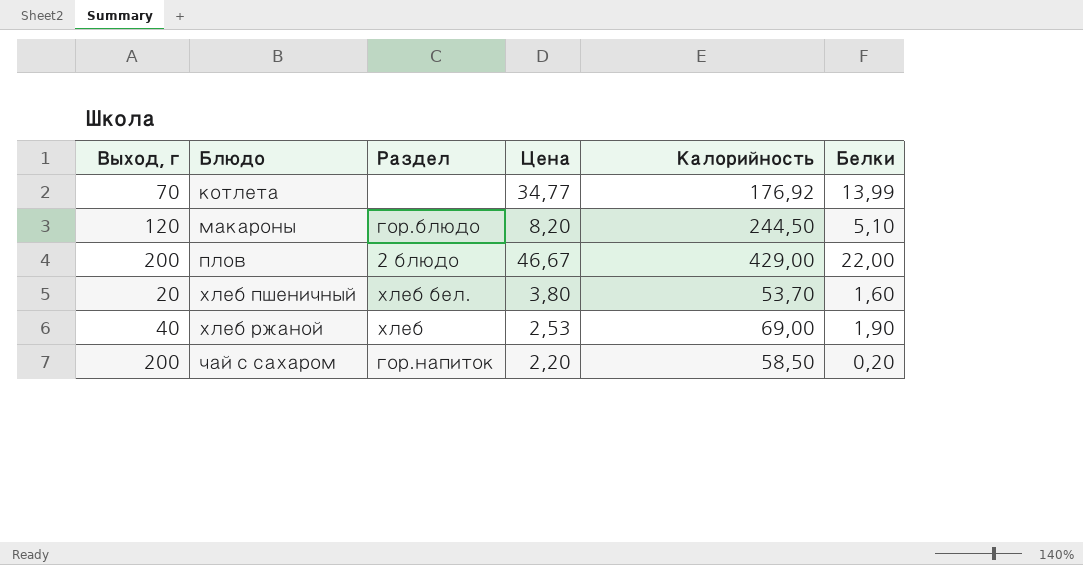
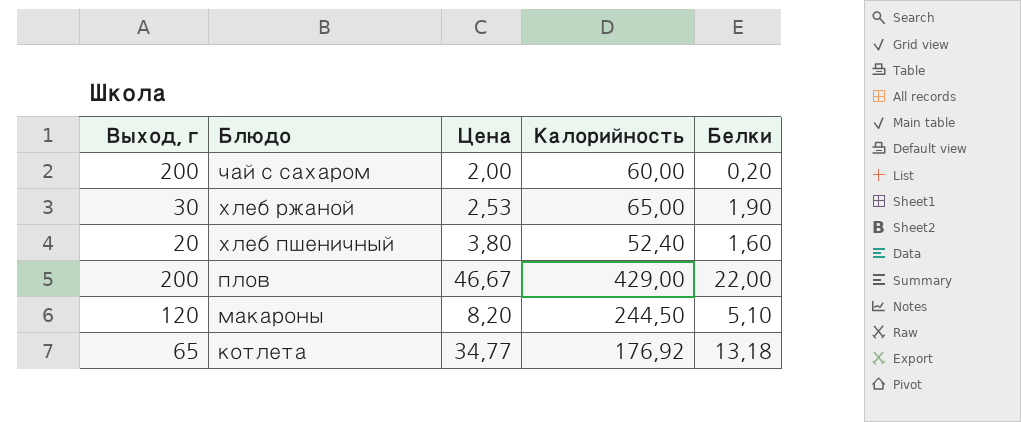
row order: Блюдо ascending -> Блюдо descending
column Раздел | position: 3 -> none
чай с сахаром | Цена: 2,20 -> 2,00
чай с сахаром | Калорийность: 58,50 -> 60,00
хлеб ржаной | Выход, г: 40 -> 30
хлеб ржаной | Калорийность: 69,00 -> 65,00
хлеб пшеничный | Калорийность: 53,70 -> 52,40
котлета | Выход, г: 70 -> 65
котлета | Белки: 13,99 -> 13,18

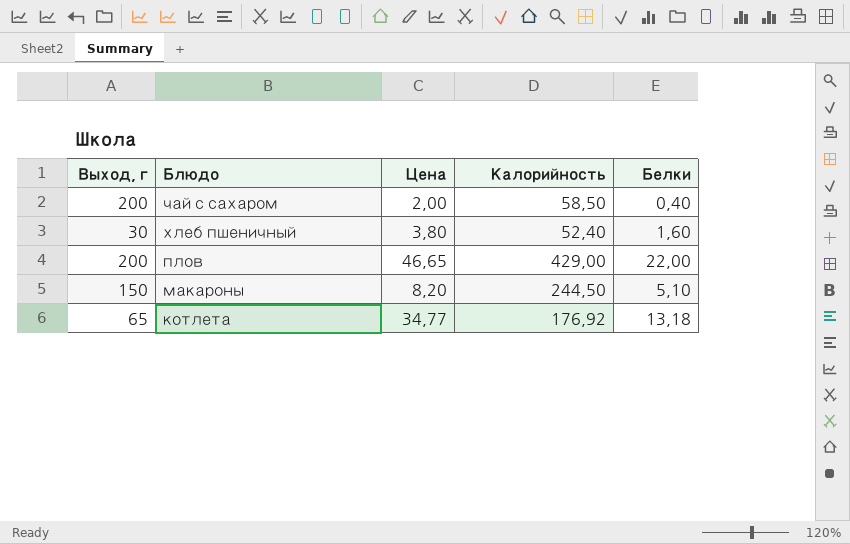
row хлеб ржаной: 30 | 2,53 | 65,00 | 1,90 -> none
чай с сахаром | Калорийность: 60,00 -> 58,50
чай с сахаром | Белки: 0,20 -> 0,40
хлеб пшеничный | Выход, г: 20 -> 30
плов | Цена: 46,67 -> 46,65
макароны | Выход, г: 120 -> 150

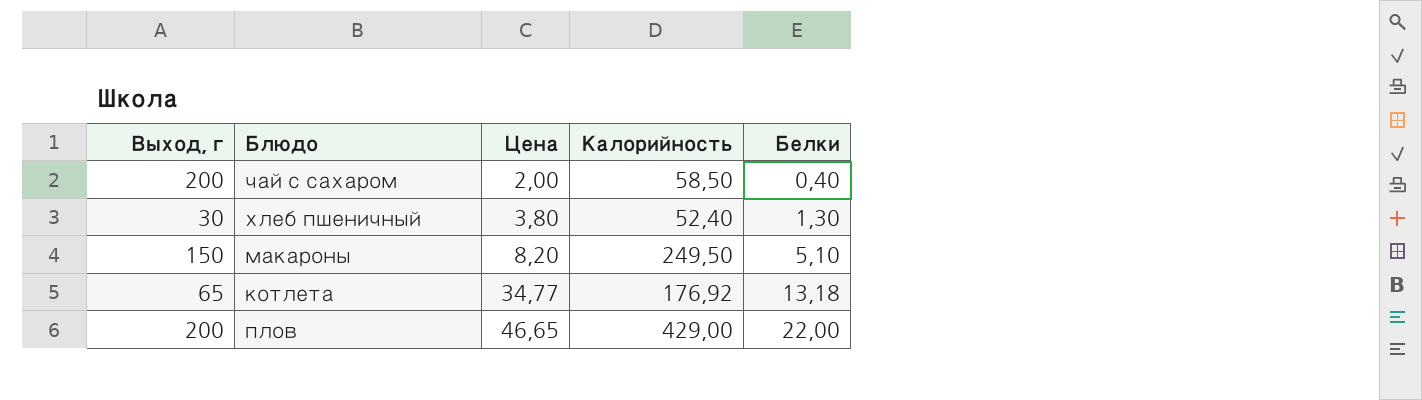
row order: Блюдо descending -> Цена ascending
хлеб пшеничный | Белки: 1,60 -> 1,30
макароны | Калорийность: 244,50 -> 249,50

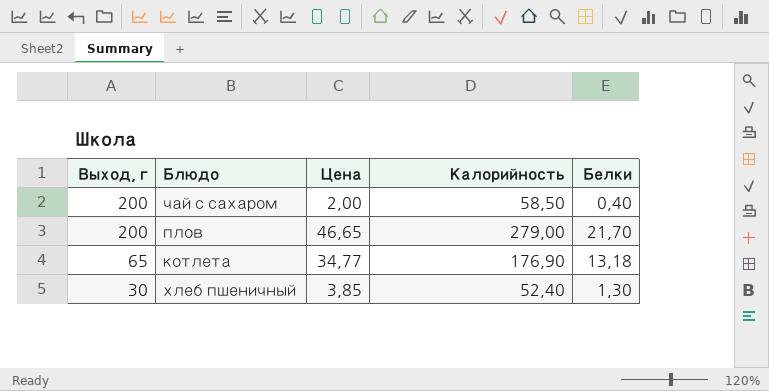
row order: Цена ascending -> Выход, г descending
row макароны: 150 | 8,20 | 249,50 | 5,10 -> none
плов | Калорийность: 429,00 -> 279,00
плов | Белки: 22,00 -> 21,70
котлета | Калорийность: 176,92 -> 176,90
хлеб пшеничный | Цена: 3,80 -> 3,85

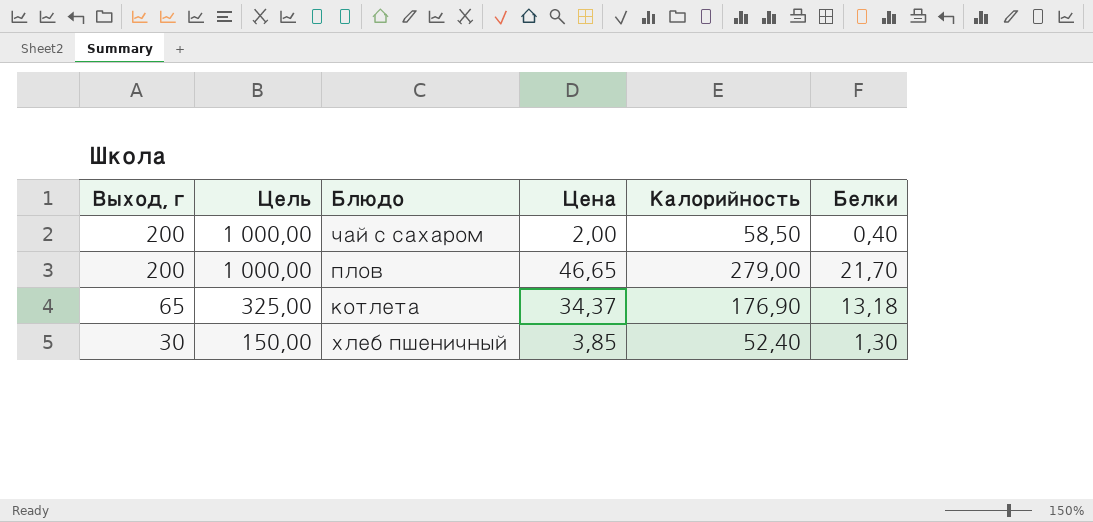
column Цель | formula: none -> [Выход, г] * 5
котлета | Цена: 34,77 -> 34,37

